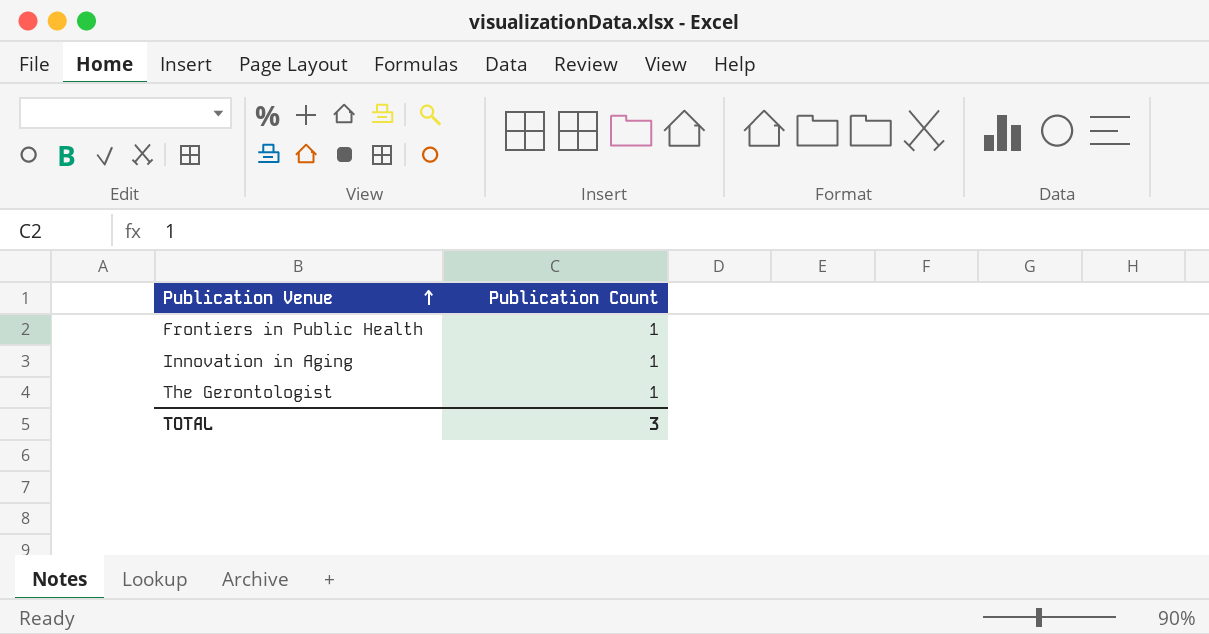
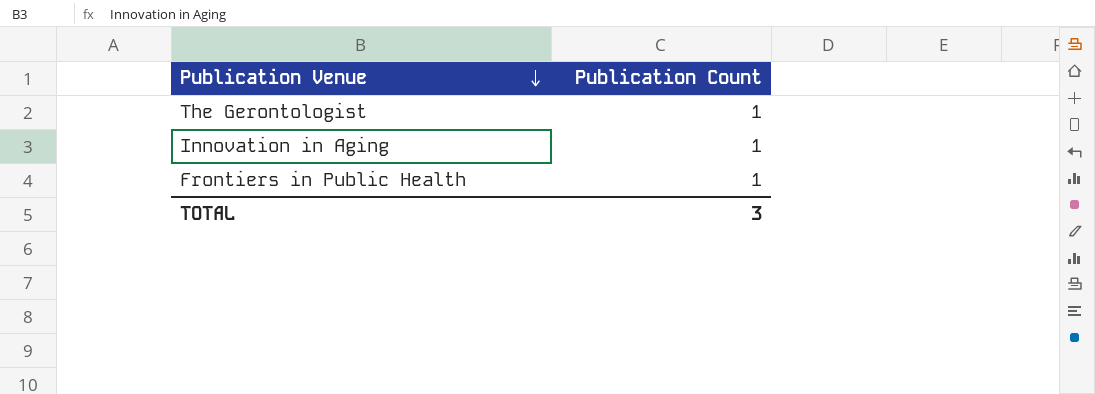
row order: Publication Venue ascending -> Publication Venue descending

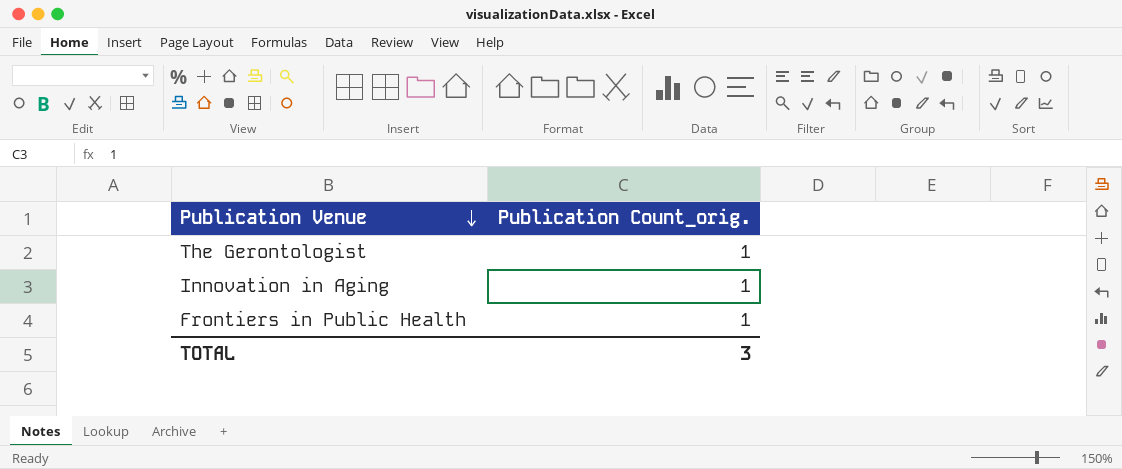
column name: Publication Count -> Publication Count_orig.

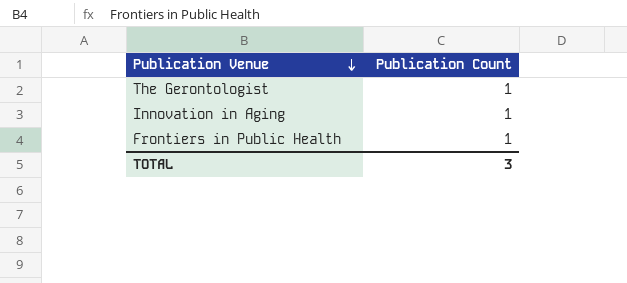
column name: Publication Count_orig. -> Publication Count

